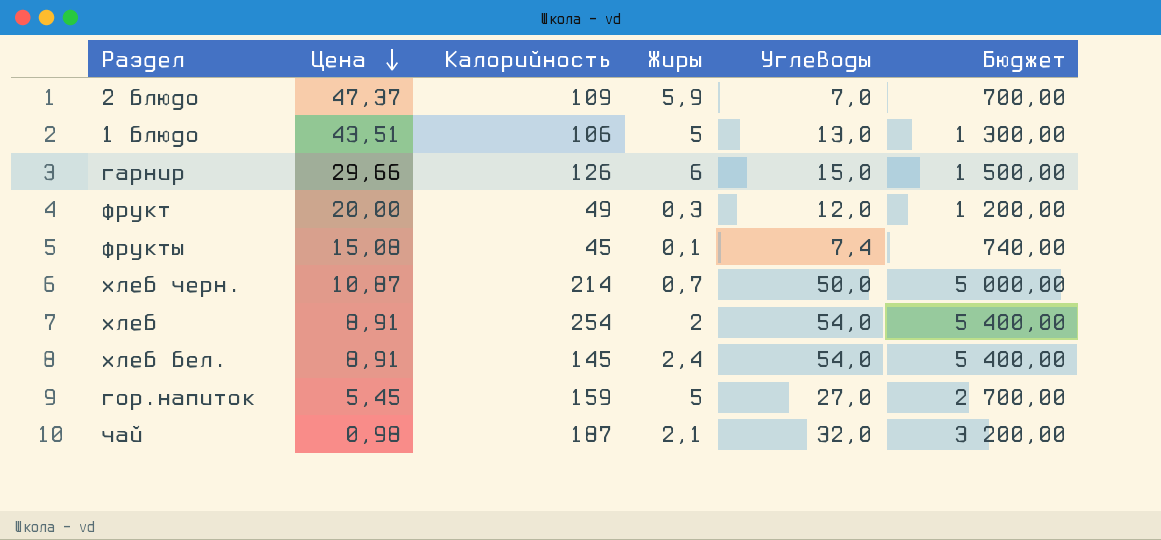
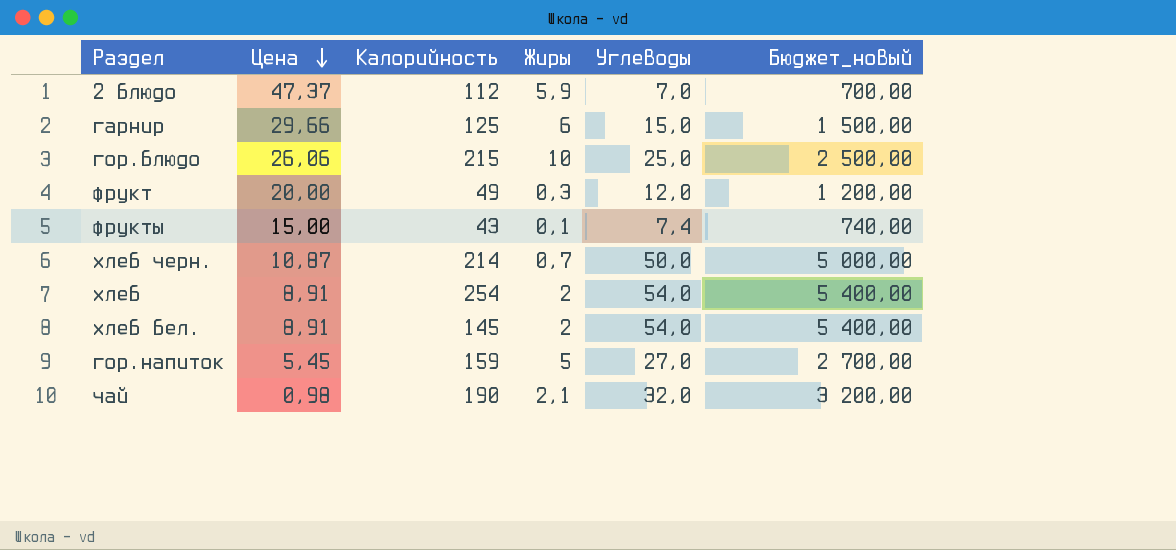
column name: Бюджет -> Бюджет_новый
row 1 блюдо: 43,51 | 106 | 5 | 13,0 | 1 300,00 -> none
2 блюдо | Калорийность: 109 -> 112
гарнир | Калорийность: 126 -> 125
row гор.блюдо: none -> 26,06 | 215 | 10 | 25,0 | 2 500,00
фрукты | Цена: 15,08 -> 15,00
фрукты | Калорийность: 45 -> 43
хлеб бел. | Жиры: 2,4 -> 2
чай | Калорийность: 187 -> 190

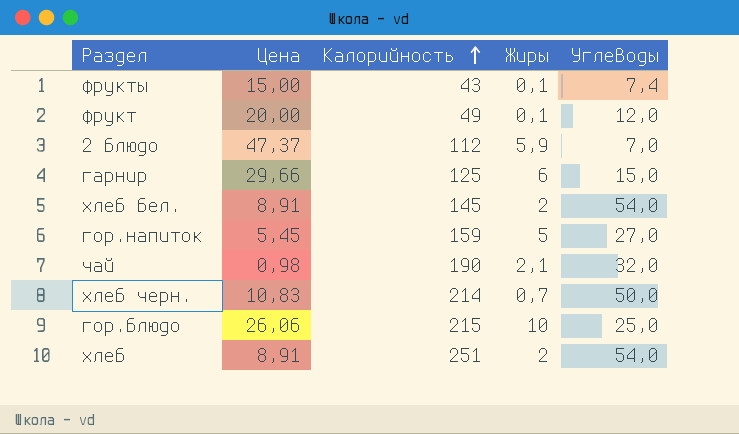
row order: Цена descending -> Калорийность ascending
column Бюджет_новый | formula: [Углеводы] * 100 -> none
фрукт | Жиры: 0,3 -> 0,1
хлеб черн. | Цена: 10,87 -> 10,83
хлеб | Калорийность: 254 -> 251

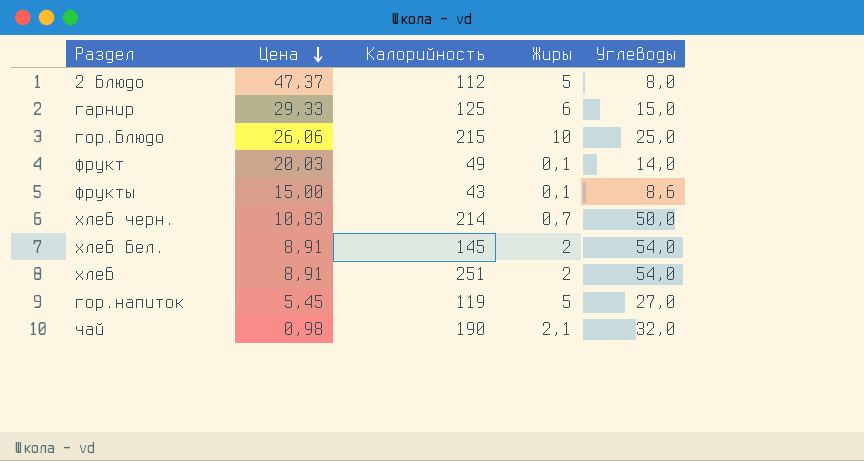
row order: Калорийность ascending -> Цена descending
2 блюдо | Жиры: 5,9 -> 5
2 блюдо | Углеводы: 7,0 -> 8,0
гарнир | Цена: 29,66 -> 29,33
фрукт | Цена: 20,00 -> 20,03
фрукт | Углеводы: 12,0 -> 14,0
фрукты | Углеводы: 7,4 -> 8,6
гор.напиток | Калорийность: 159 -> 119

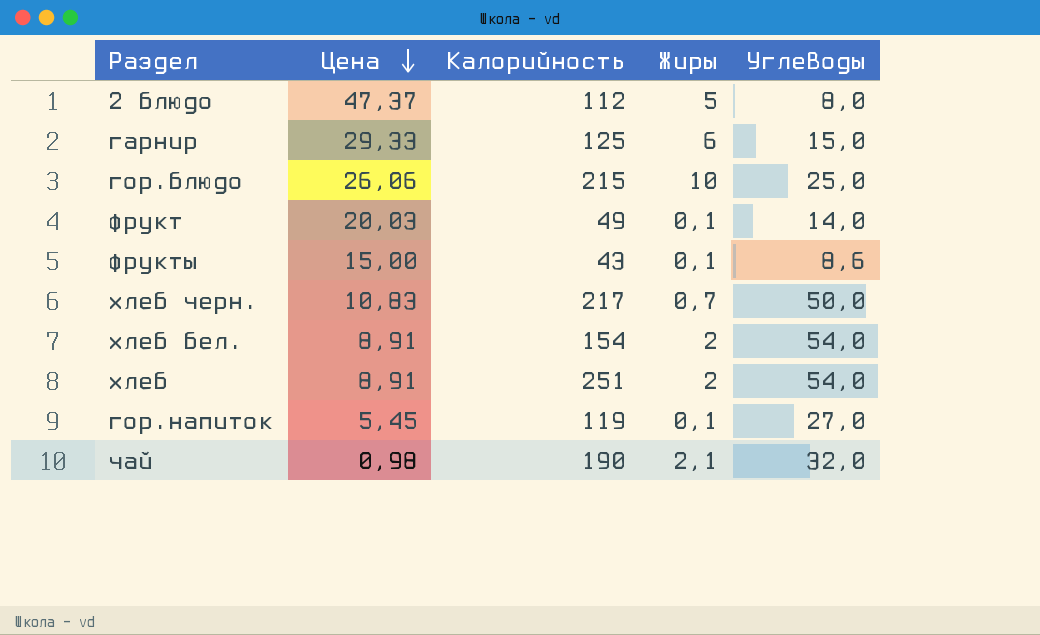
хлеб черн. | Калорийность: 214 -> 217
хлеб бел. | Калорийность: 145 -> 154
гор.напиток | Жиры: 5 -> 0,1

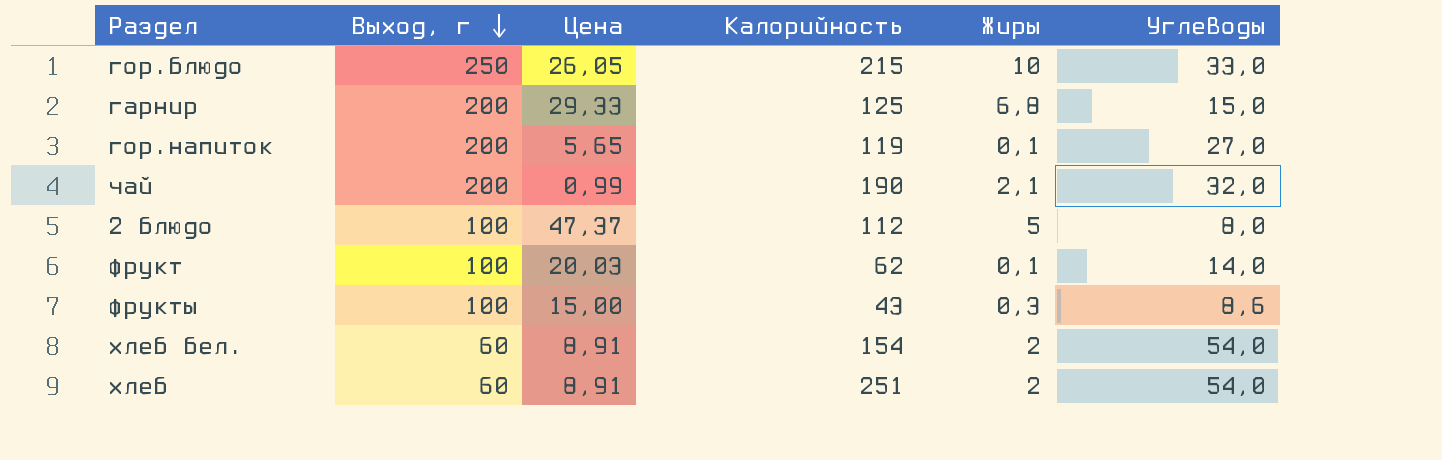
row order: Цена descending -> Выход, г descending
column Выход, г | position: none -> 2
row хлеб черн.: 10,83 | 217 | 0,7 | 50,0 -> none
гор.блюдо | Цена: 26,06 -> 26,05
гор.блюдо | Углеводы: 25,0 -> 33,0
гарнир | Жиры: 6 -> 6,8
гор.напиток | Цена: 5,45 -> 5,65
чай | Цена: 0,98 -> 0,99
фрукт | Калорийность: 49 -> 62
фрукты | Жиры: 0,1 -> 0,3

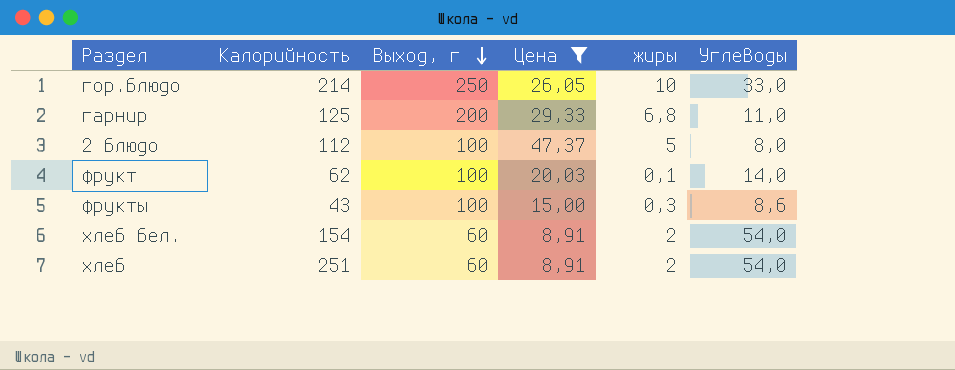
filter: none -> Цена >= 8,91
column Калорийность | position: 4 -> 2
column name: Жиры -> жиры
гор.блюдо | Калорийность: 215 -> 214
гарнир | Углеводы: 15,0 -> 11,0

